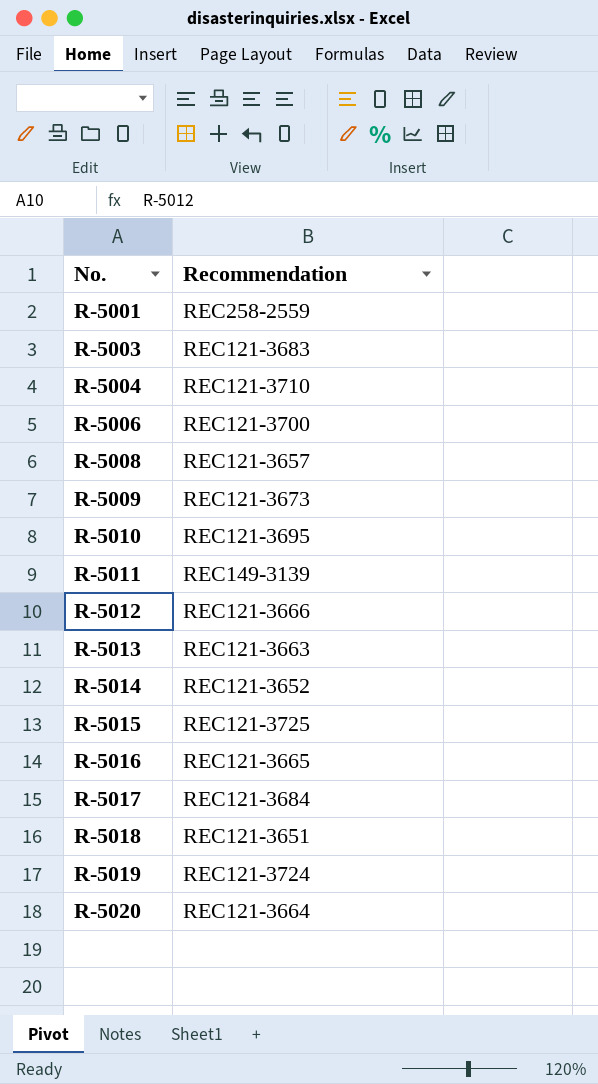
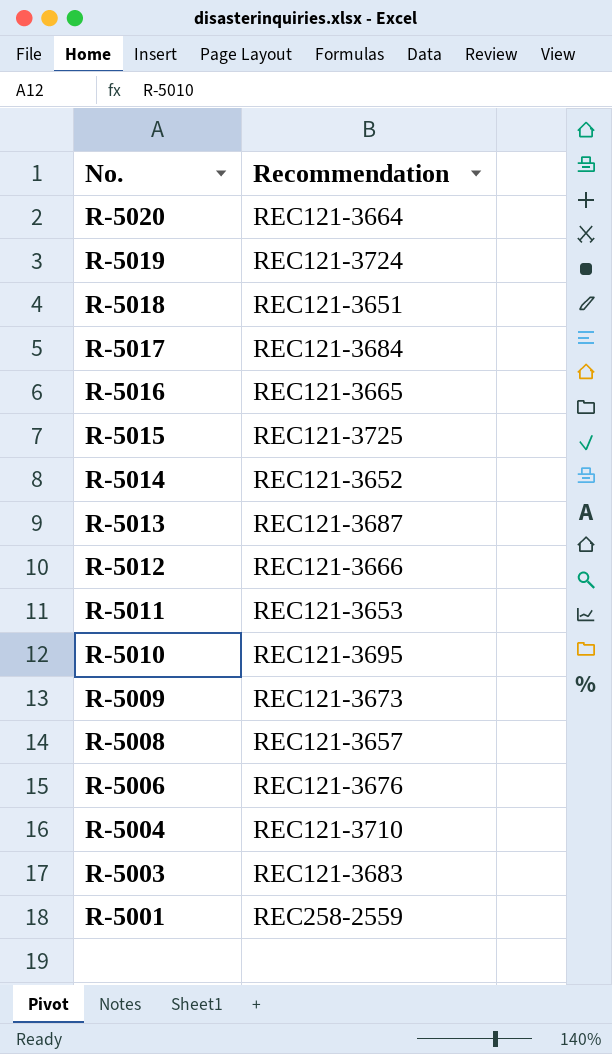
row order: No. ascending -> No. descending
R-5013 | Recommendation: REC121-3663 -> REC121-3687
R-5011 | Recommendation: REC149-3139 -> REC121-3653
R-5006 | Recommendation: REC121-3700 -> REC121-3676

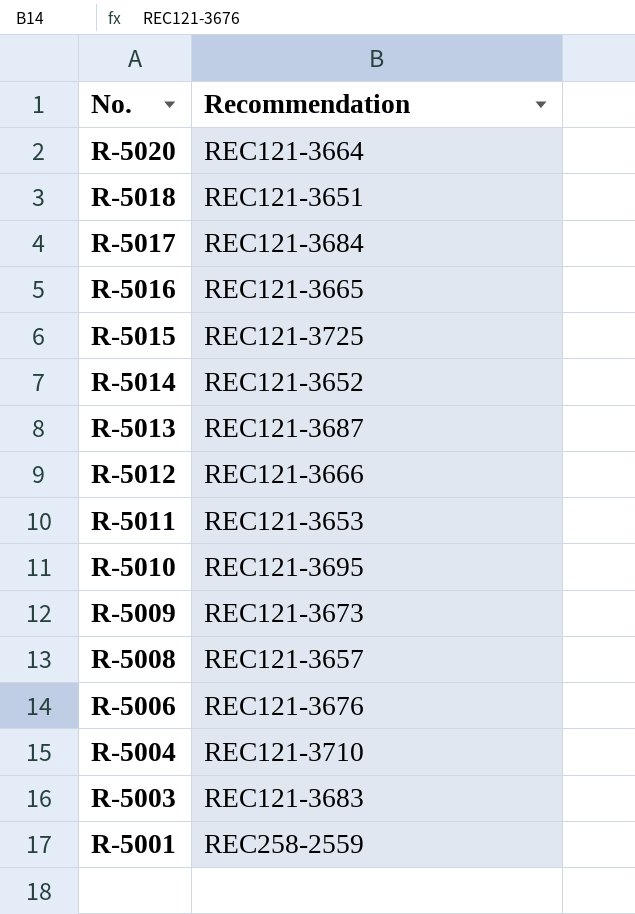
row R-5019: REC121-3724 -> none

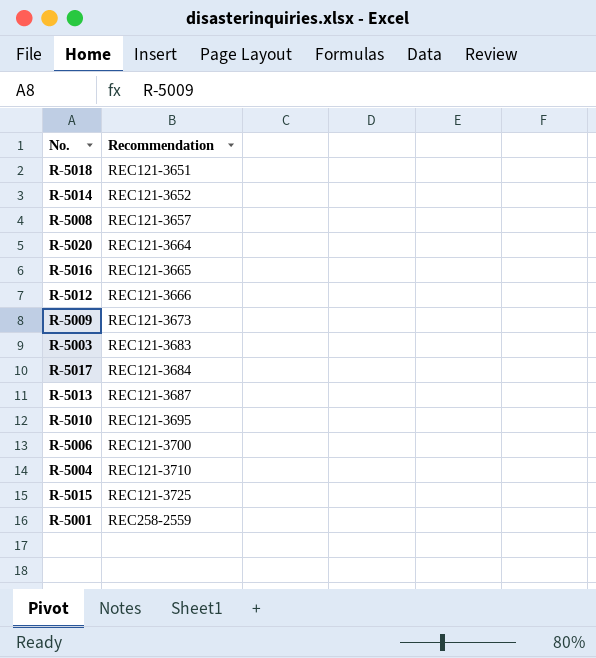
row order: No. descending -> Recommendation ascending
row R-5011: REC121-3653 -> none
R-5006 | Recommendation: REC121-3676 -> REC121-3700

